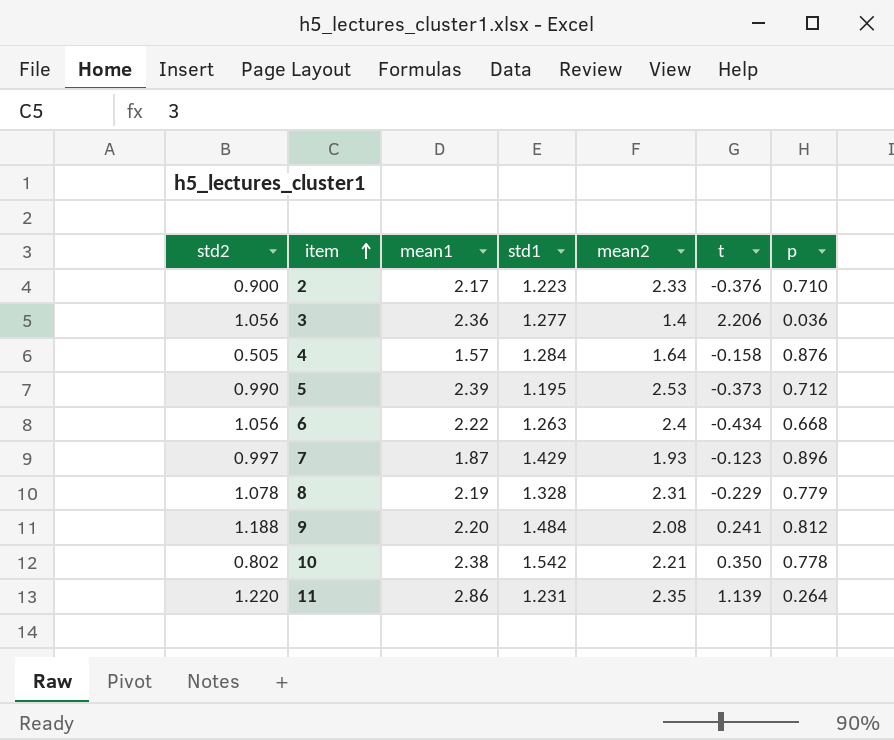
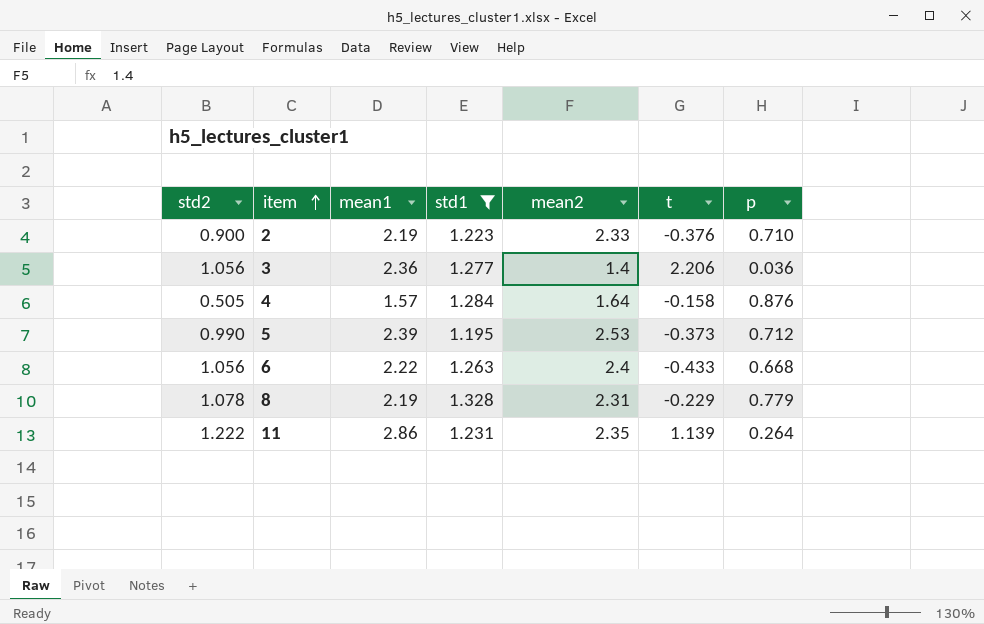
filter: none -> std1 <= 1.328
2 | mean1: 2.17 -> 2.19
6 | t: -0.434 -> -0.433
11 | std2: 1.220 -> 1.222

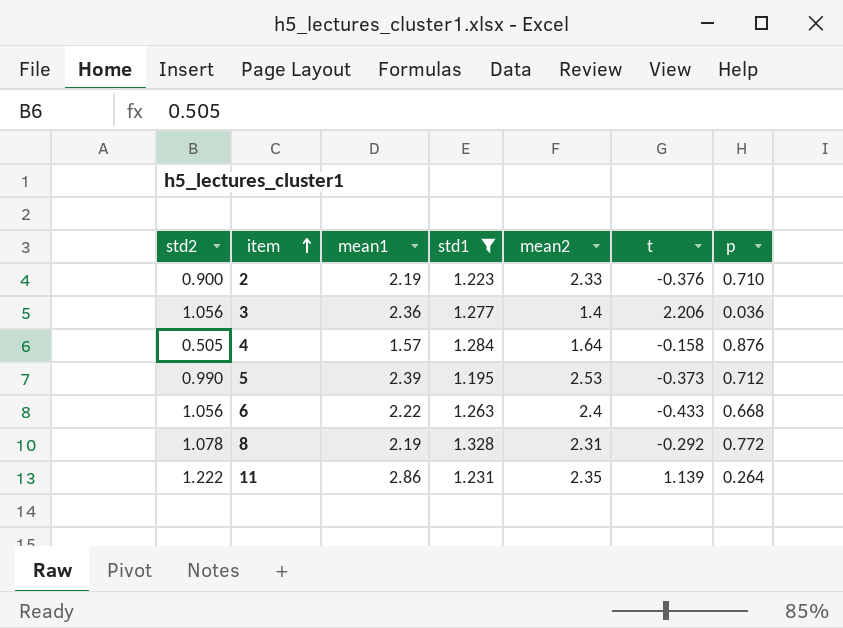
8 | t: -0.229 -> -0.292
8 | p: 0.779 -> 0.772

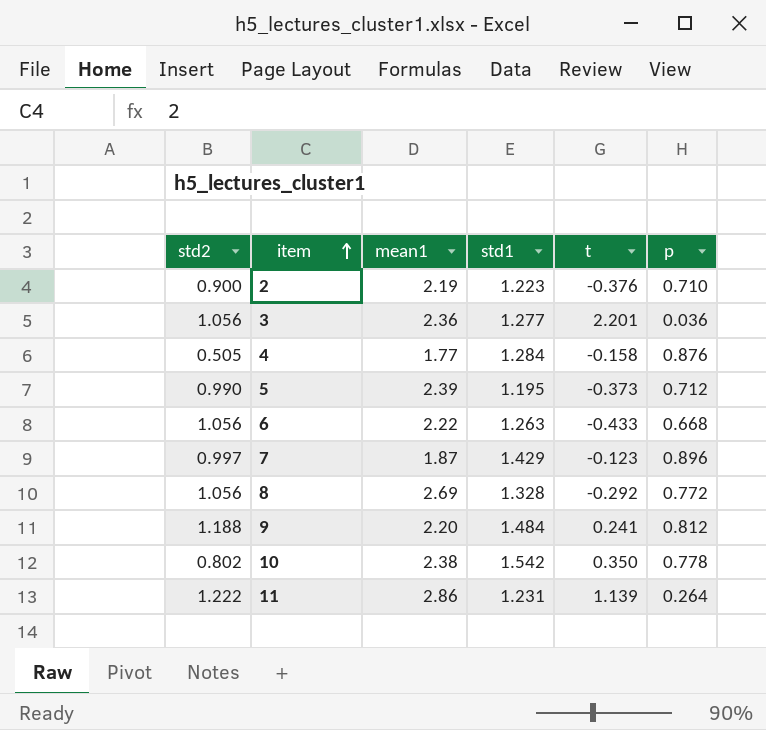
filter: std1 <= 1.328 -> none
column mean2 | position: 5 -> none
3 | t: 2.206 -> 2.201
4 | mean1: 1.57 -> 1.77
8 | std2: 1.078 -> 1.056
8 | mean1: 2.19 -> 2.69

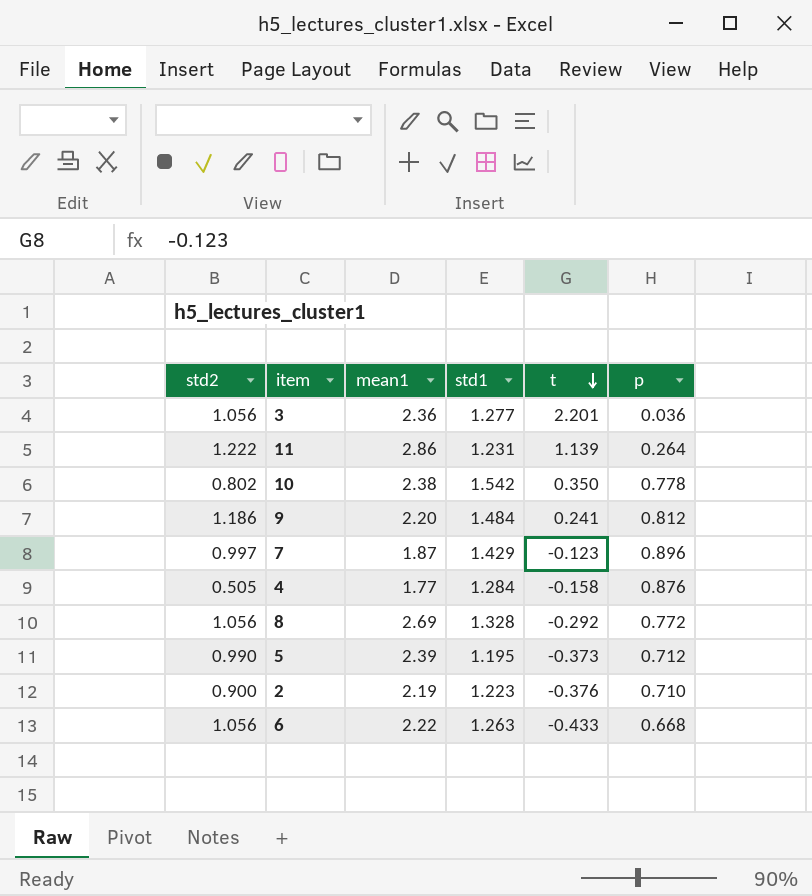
row order: item ascending -> t descending
9 | std2: 1.188 -> 1.186

